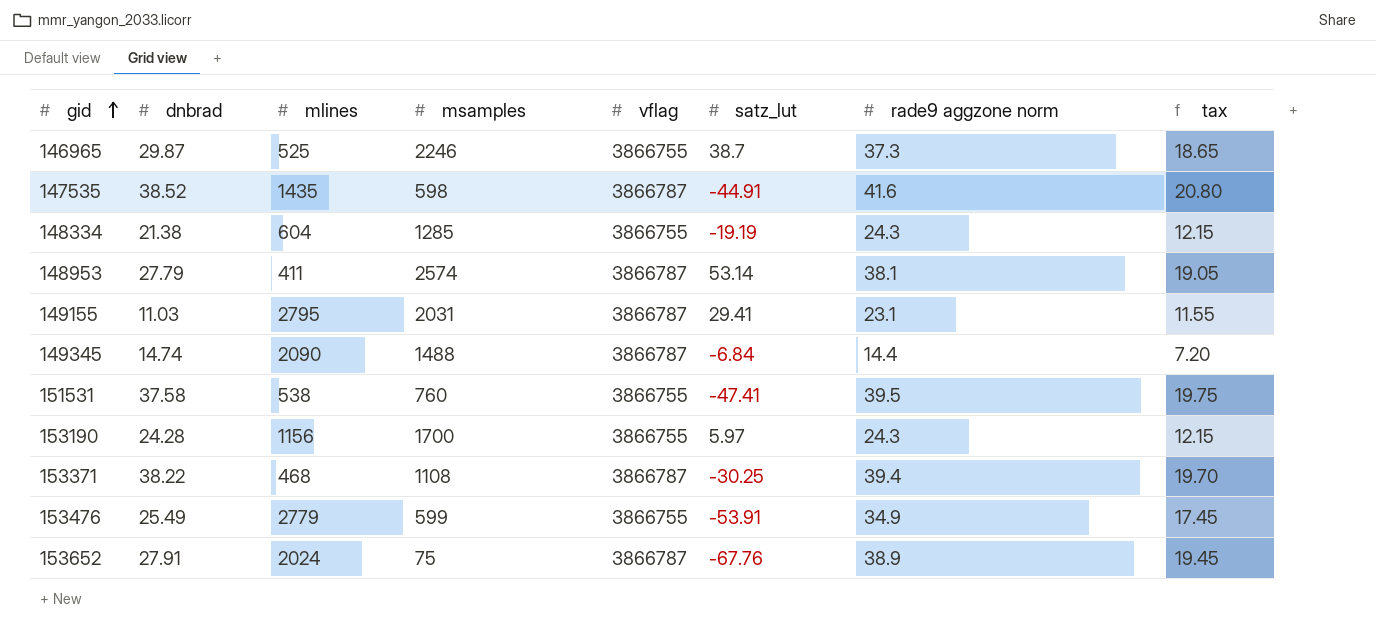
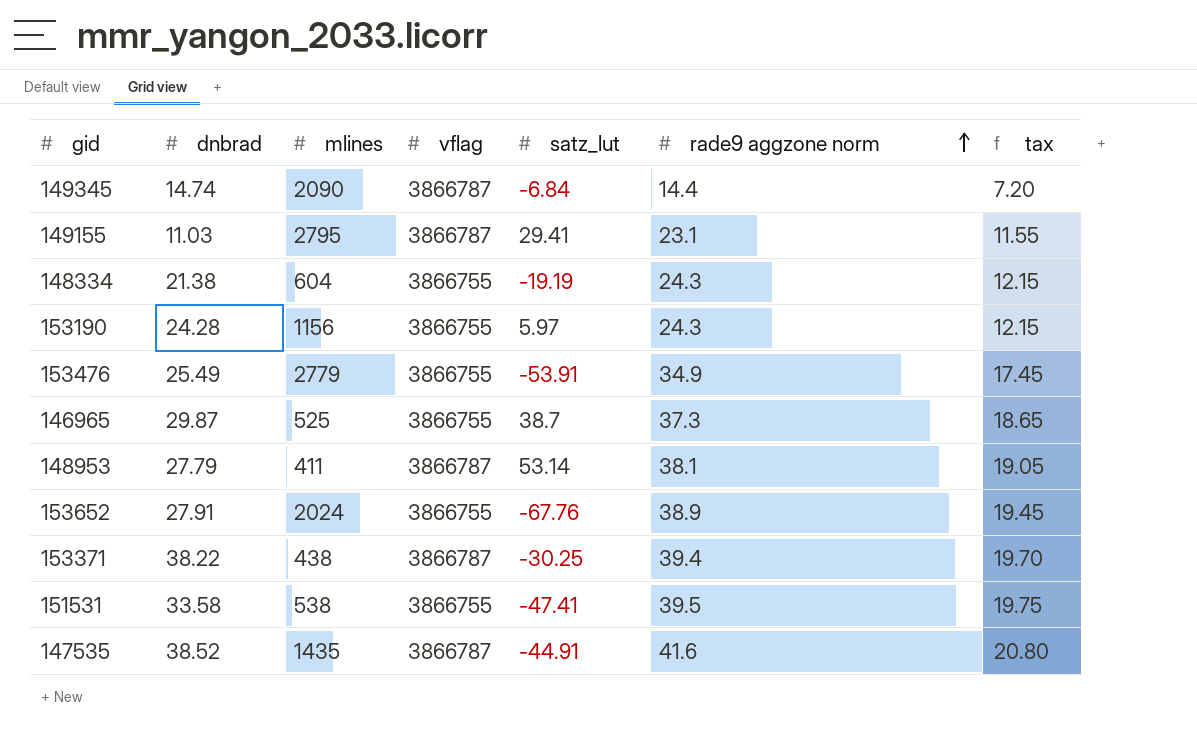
row order: gid ascending -> rade9 aggzone norm ascending
column msamples | position: 4 -> none
153652 | vflag: 3866787 -> 3866755
153371 | mlines: 468 -> 438
151531 | dnbrad: 37.58 -> 33.58

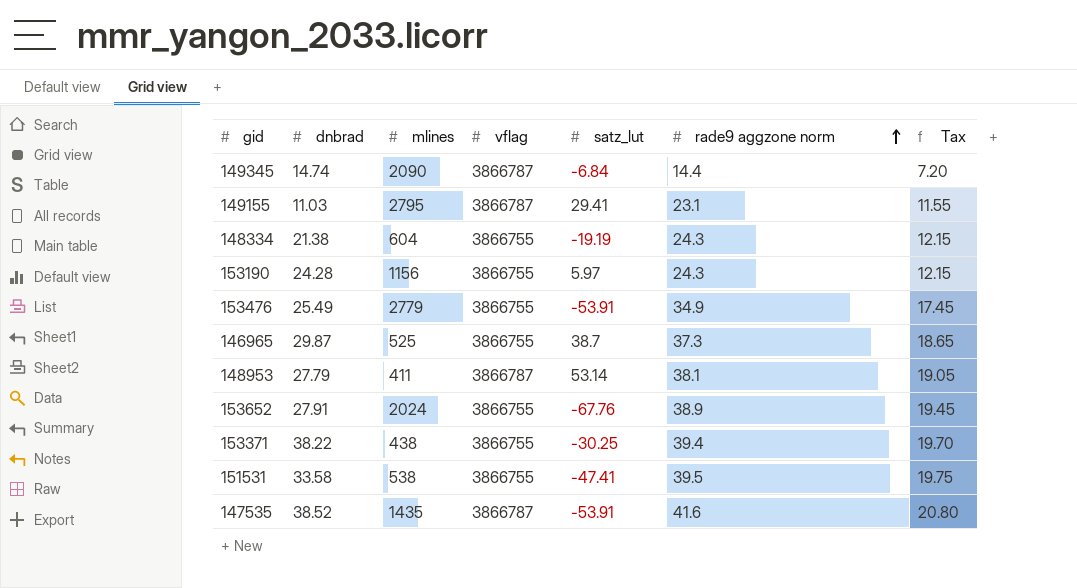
column name: tax -> Tax
153371 | vflag: 3866787 -> 3866755
147535 | satz_lut: -44.91 -> -53.91

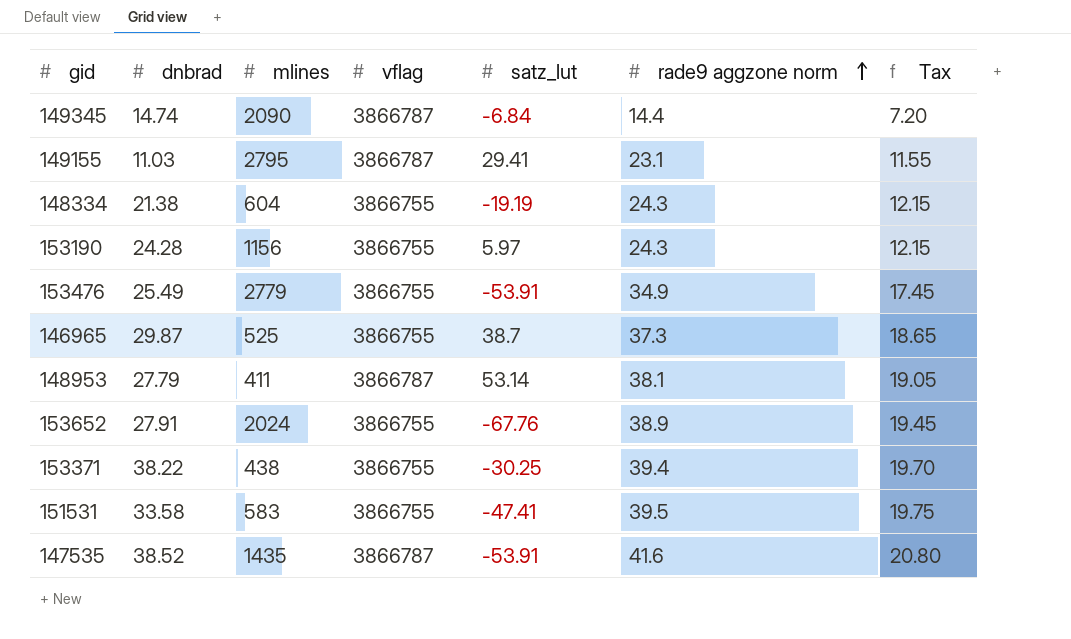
151531 | mlines: 538 -> 583

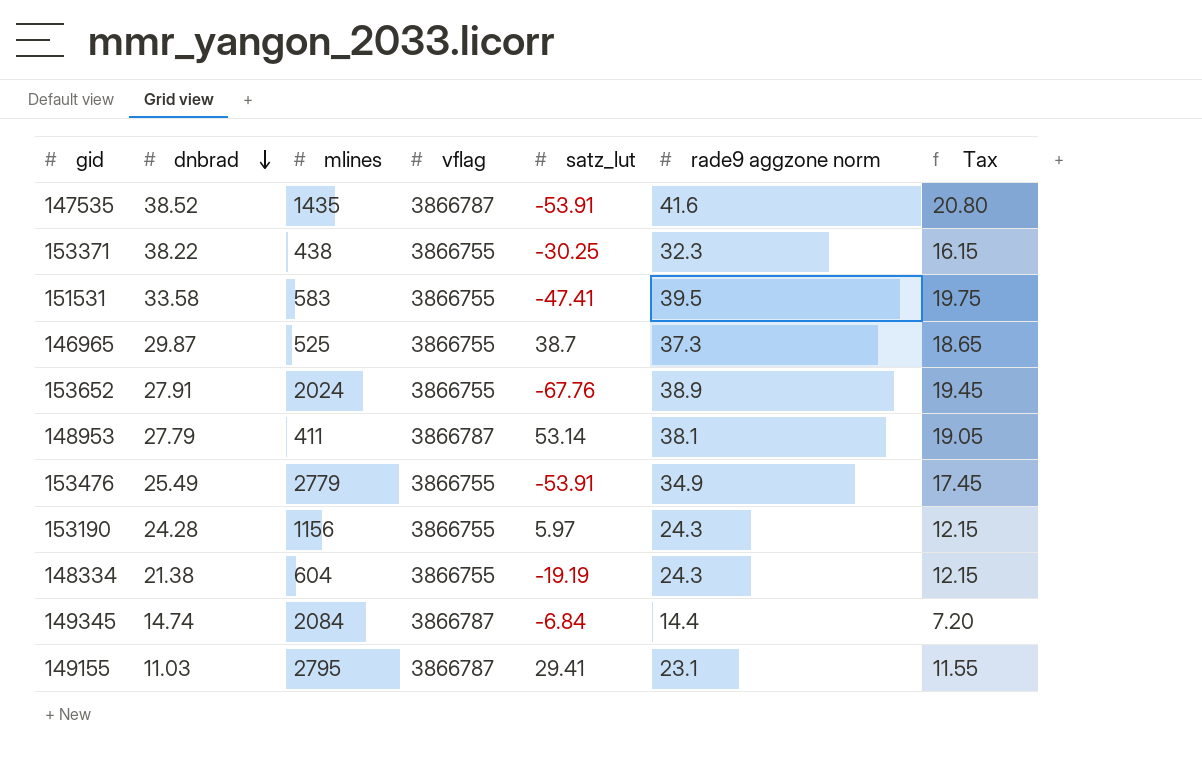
row order: rade9 aggzone norm ascending -> dnbrad descending
153371 | rade9 aggzone norm: 39.4 -> 32.3
153371 | Tax: 19.70 -> 16.15
149345 | mlines: 2090 -> 2084

